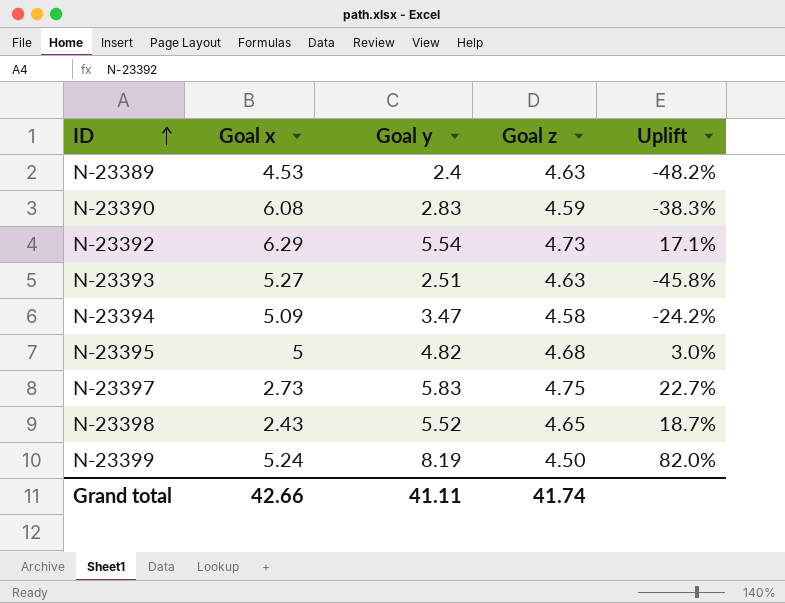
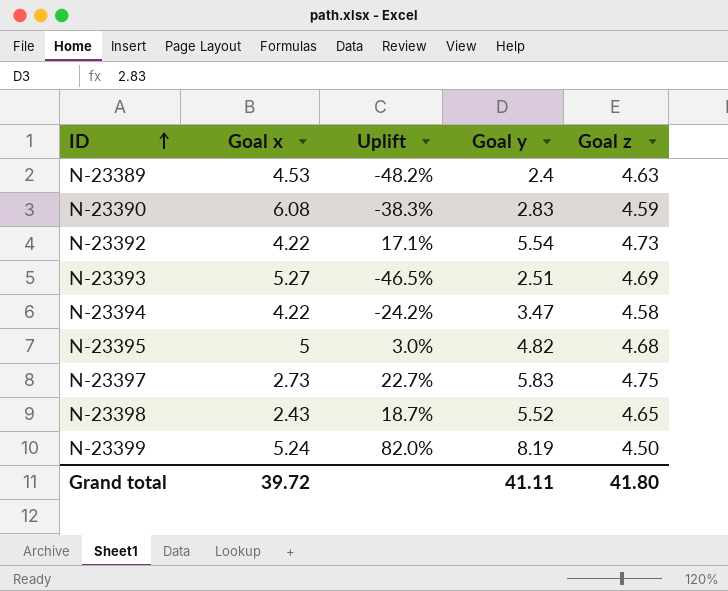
column Uplift | position: 5 -> 3
N-23392 | Goal x: 6.29 -> 4.22
N-23393 | Uplift: -45.8% -> -46.5%
N-23393 | Goal z: 4.63 -> 4.69
N-23394 | Goal x: 5.09 -> 4.22
Grand total | Goal x: 42.66 -> 39.72
Grand total | Goal z: 41.74 -> 41.80

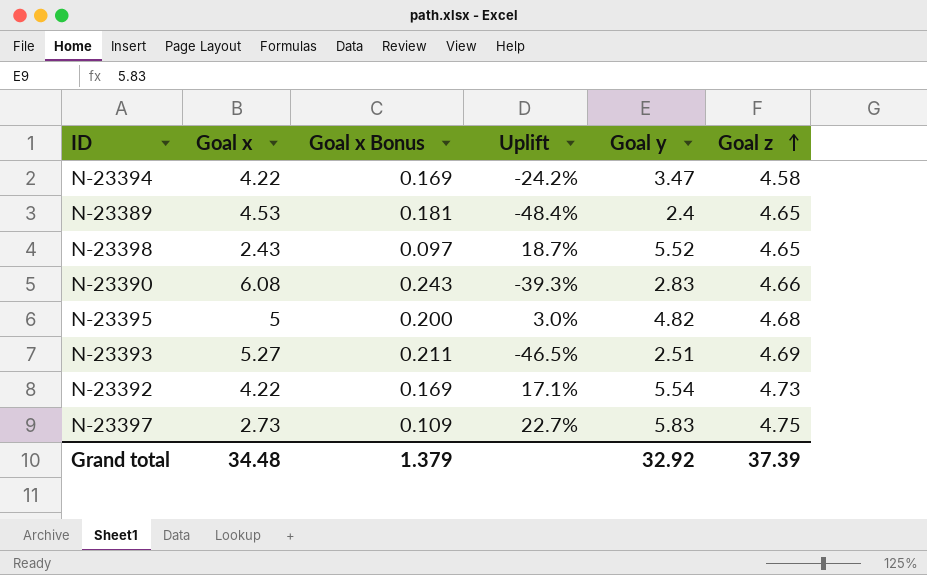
row order: ID ascending -> Goal z ascending
column Goal x Bonus | formula: none -> [Goal x] * 0.04
row N-23399: 5.24 | 82.0% | 8.19 | 4.50 -> none
N-23389 | Uplift: -48.2% -> -48.4%
N-23389 | Goal z: 4.63 -> 4.65
N-23390 | Uplift: -38.3% -> -39.3%
N-23390 | Goal z: 4.59 -> 4.66
Grand total | Goal x: 39.72 -> 34.48
Grand total | Goal y: 41.11 -> 32.92
Grand total | Goal z: 41.80 -> 37.39

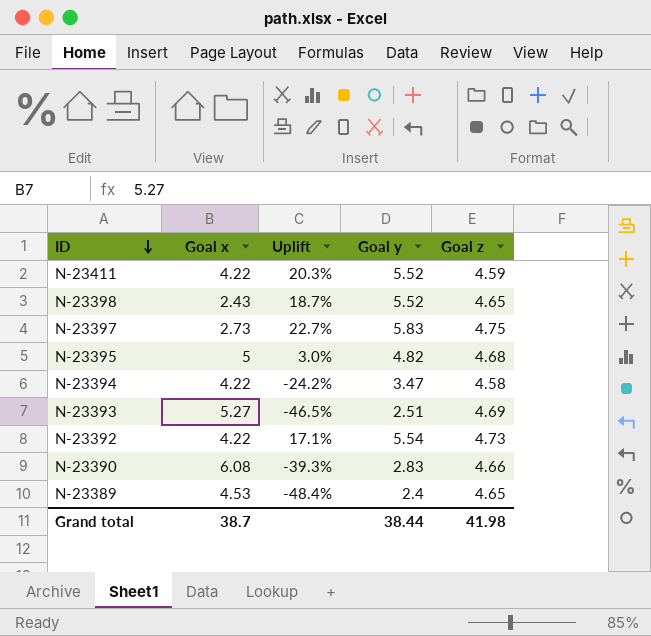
row order: Goal z ascending -> ID descending
column Goal x Bonus | formula: [Goal x] * 0.04 -> none
row N-23411: none -> 4.22 | 20.3% | 5.52 | 4.59
Grand total | Goal x: 34.48 -> 38.7
Grand total | Goal y: 32.92 -> 38.44
Grand total | Goal z: 37.39 -> 41.98

